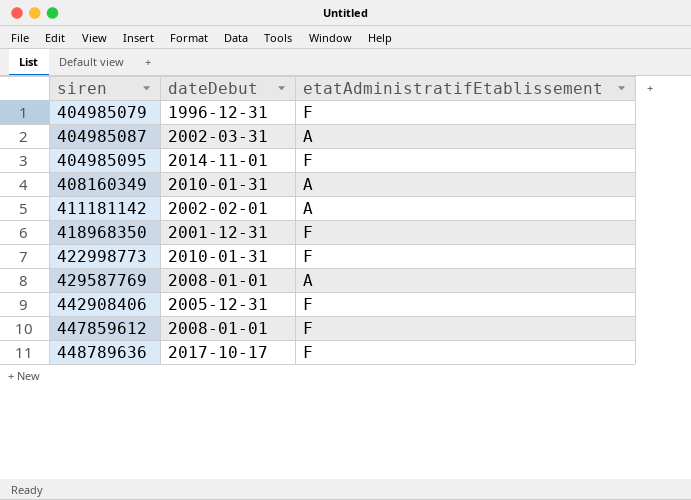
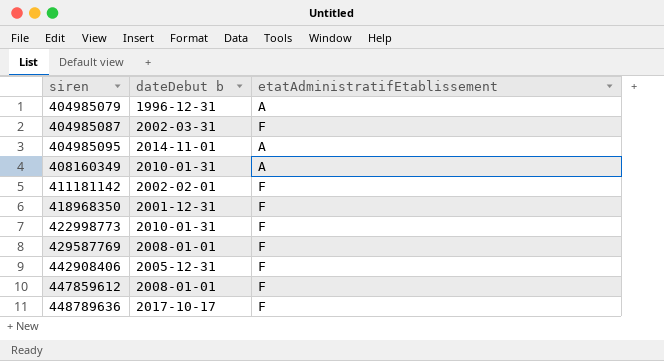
column name: dateDebut -> dateDebut b
404985079 | etatAdministratifEtablissement: F -> A
404985087 | etatAdministratifEtablissement: A -> F
404985095 | etatAdministratifEtablissement: F -> A
411181142 | etatAdministratifEtablissement: A -> F
429587769 | etatAdministratifEtablissement: A -> F

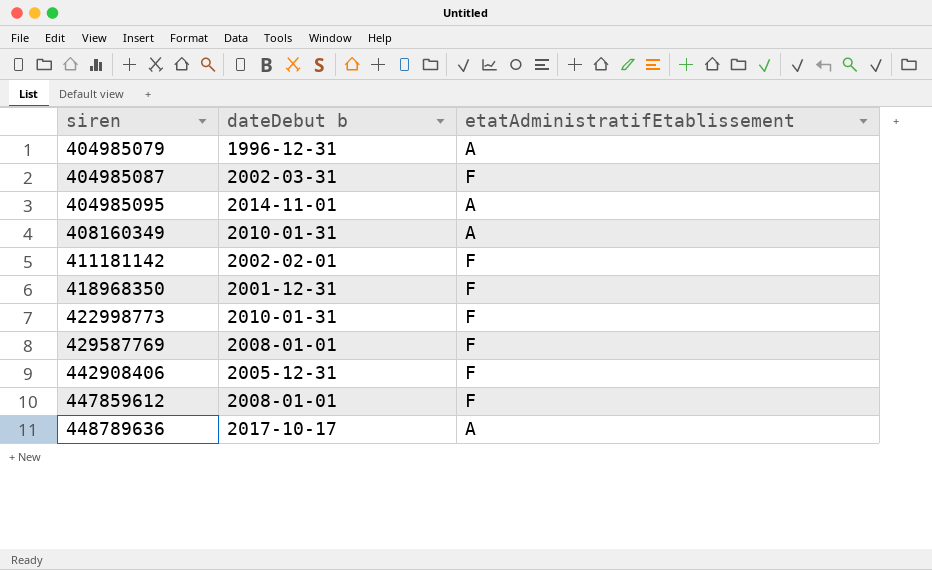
448789636 | etatAdministratifEtablissement: F -> A

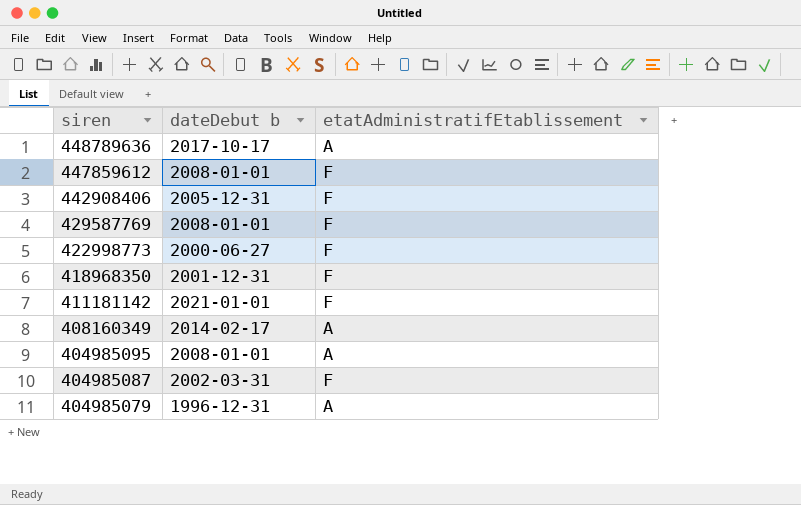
row order: siren ascending -> siren descending
422998773 | dateDebut b: 2010-01-31 -> 2000-06-27
411181142 | dateDebut b: 2002-02-01 -> 2021-01-01
408160349 | dateDebut b: 2010-01-31 -> 2014-02-17
404985095 | dateDebut b: 2014-11-01 -> 2008-01-01

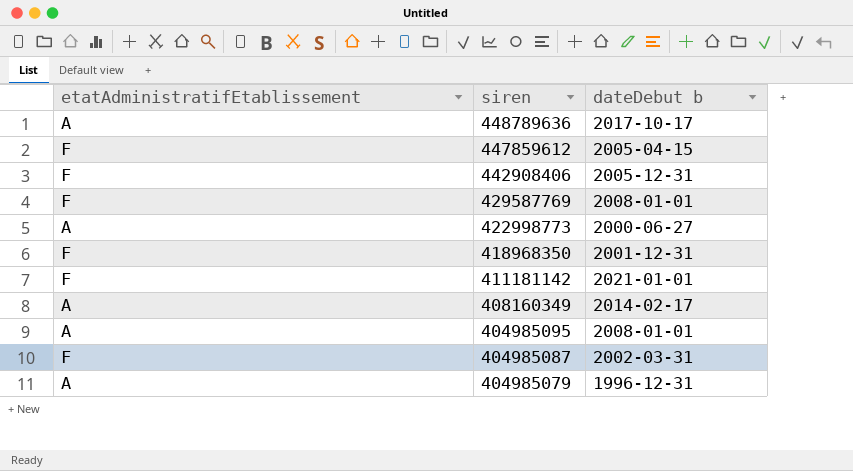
column etatAdministratifEtablissement | position: 3 -> 1
447859612 | dateDebut b: 2008-01-01 -> 2005-04-15
422998773 | etatAdministratifEtablissement: F -> A

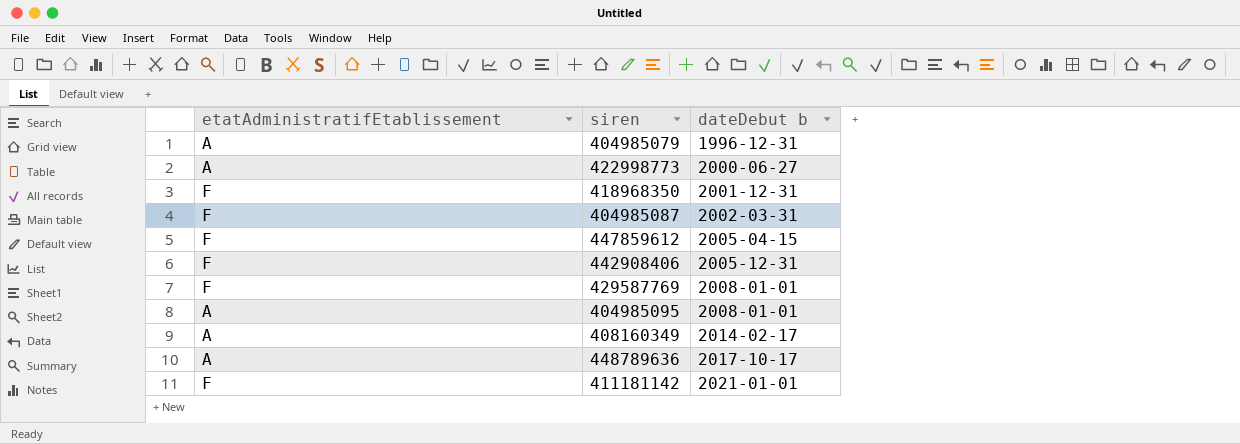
row order: siren descending -> dateDebut b ascending

